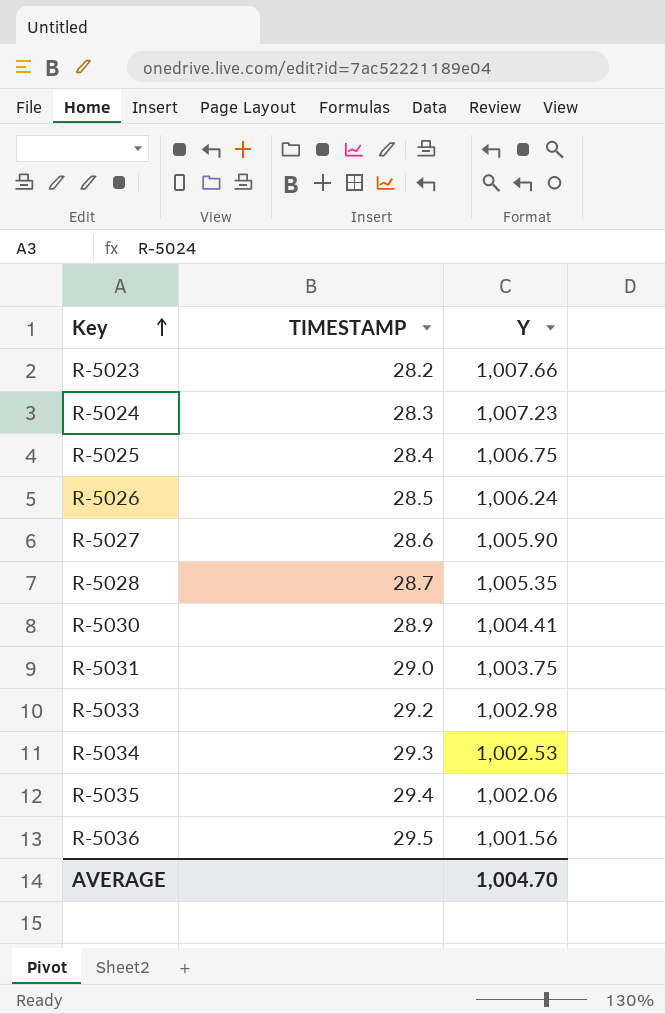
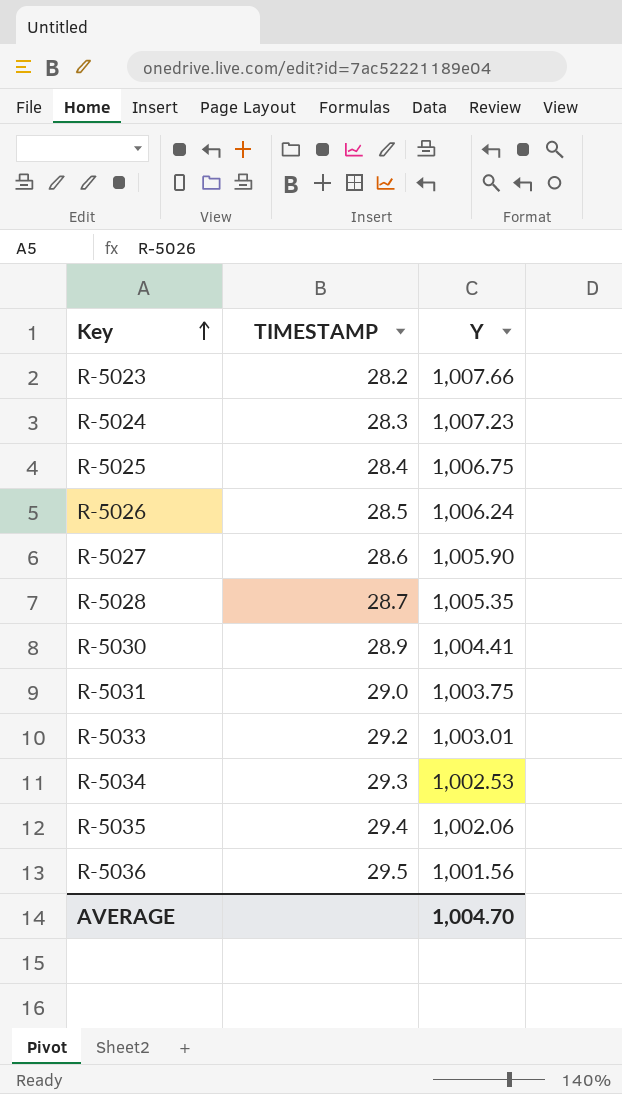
R-5033 | Y: 1,002.98 -> 1,003.01

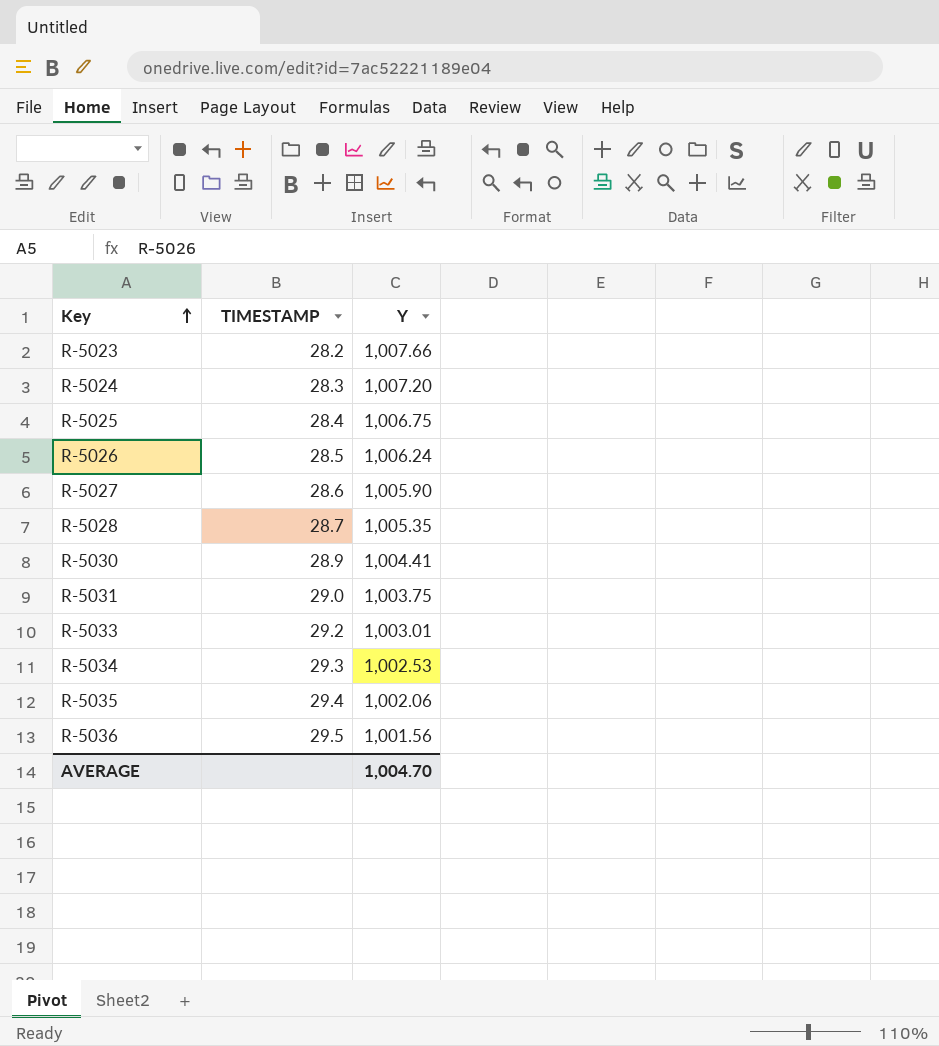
R-5024 | Y: 1,007.23 -> 1,007.20

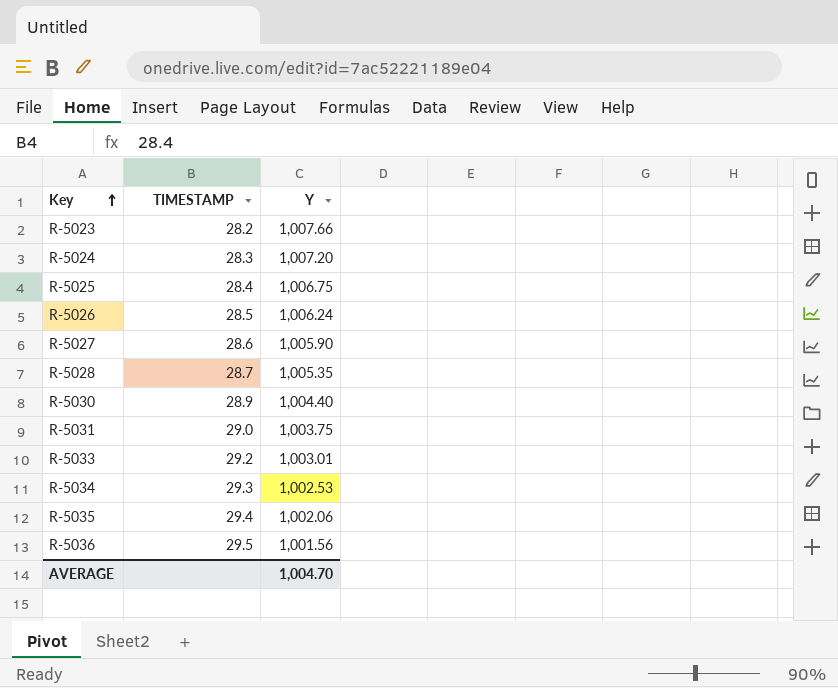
R-5030 | Y: 1,004.41 -> 1,004.40

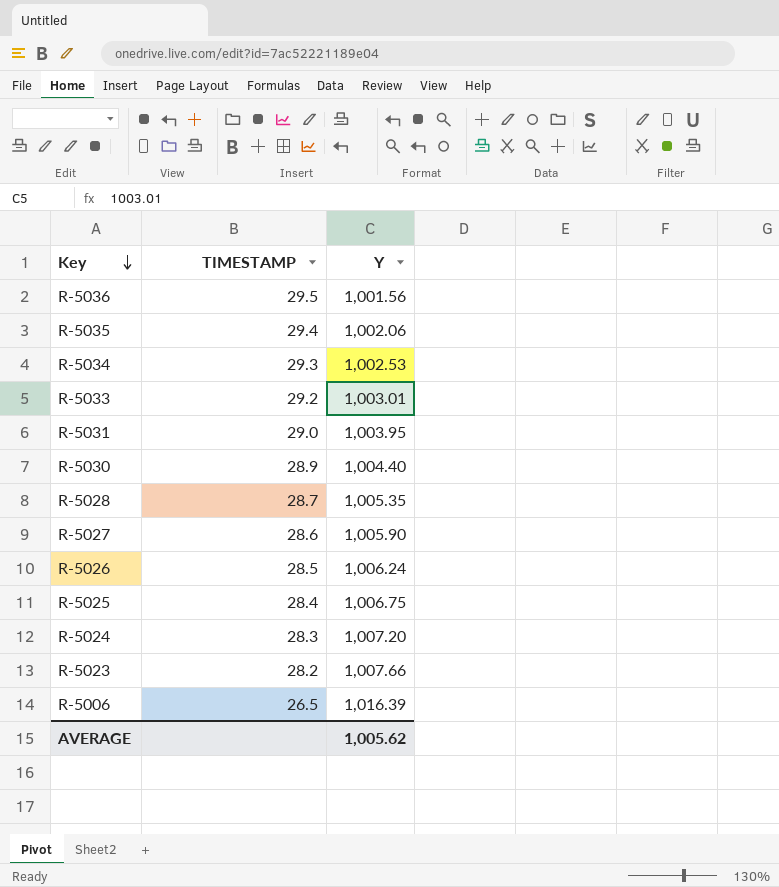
row order: Key ascending -> Key descending
R-5031 | Y: 1,003.75 -> 1,003.95
row R-5006: none -> 26.5 | 1,016.39
AVERAGE | Y: 1,004.70 -> 1,005.62

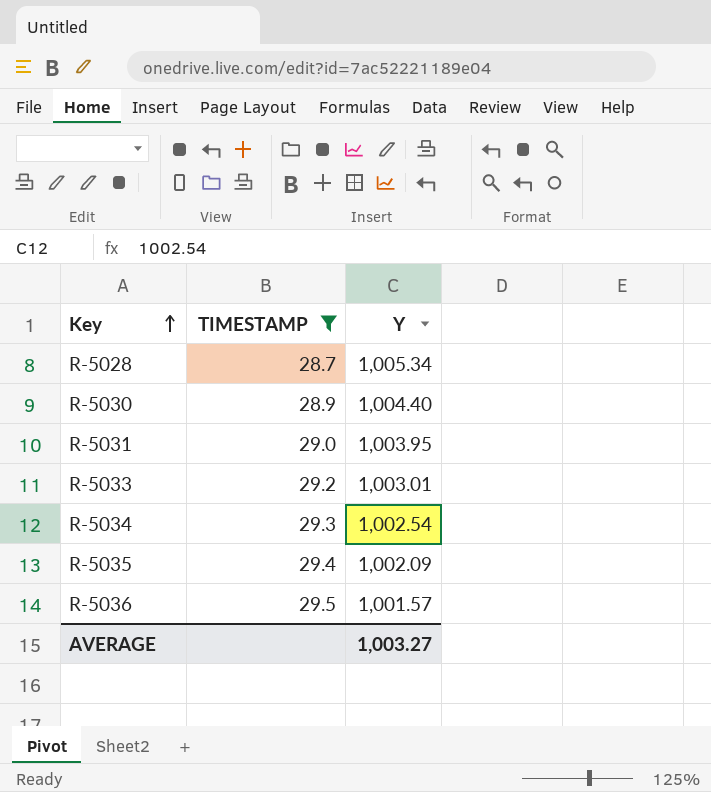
filter: none -> TIMESTAMP >= 28.7
row order: Key descending -> Key ascending
R-5028 | Y: 1,005.35 -> 1,005.34
R-5034 | Y: 1,002.53 -> 1,002.54
R-5035 | Y: 1,002.06 -> 1,002.09
R-5036 | Y: 1,001.56 -> 1,001.57
AVERAGE | Y: 1,005.62 -> 1,003.27

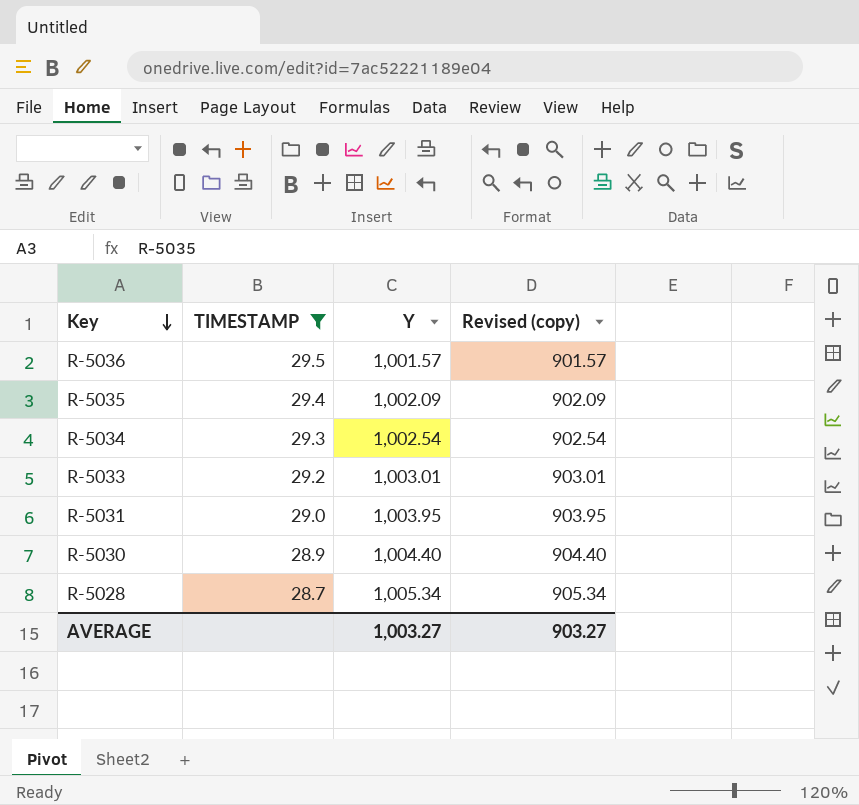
row order: Key ascending -> Key descending
column Revised (copy) | formula: none -> [Y] - 100

